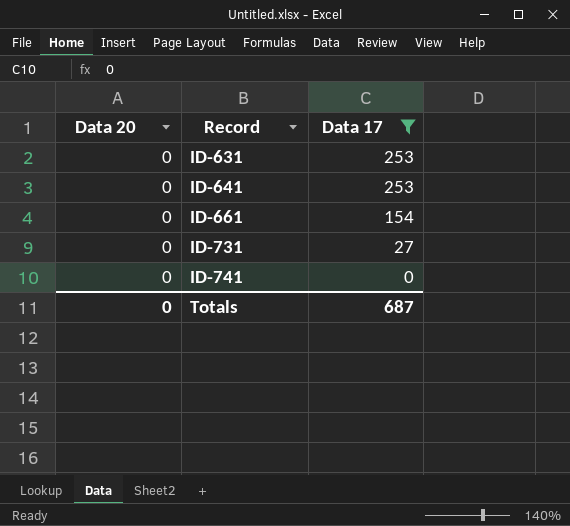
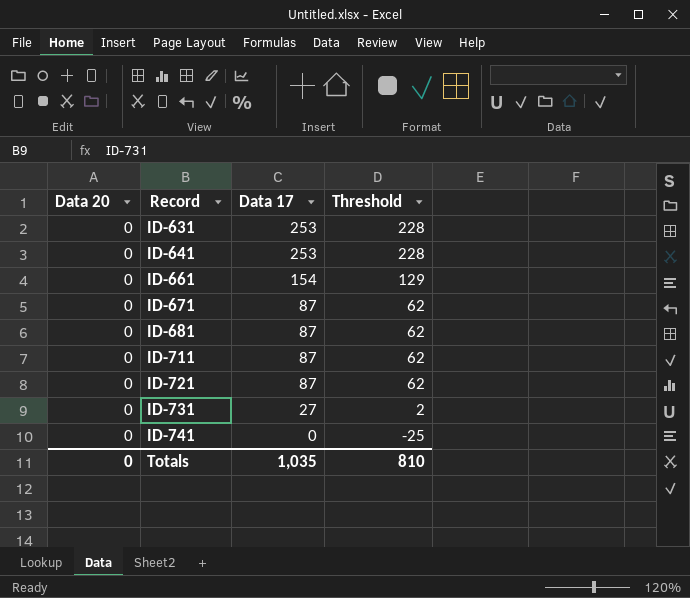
filter: Data 17 != 87 -> none
column Threshold | formula: none -> [Data 17] - 25
Totals | Data 17: 687 -> 1,035

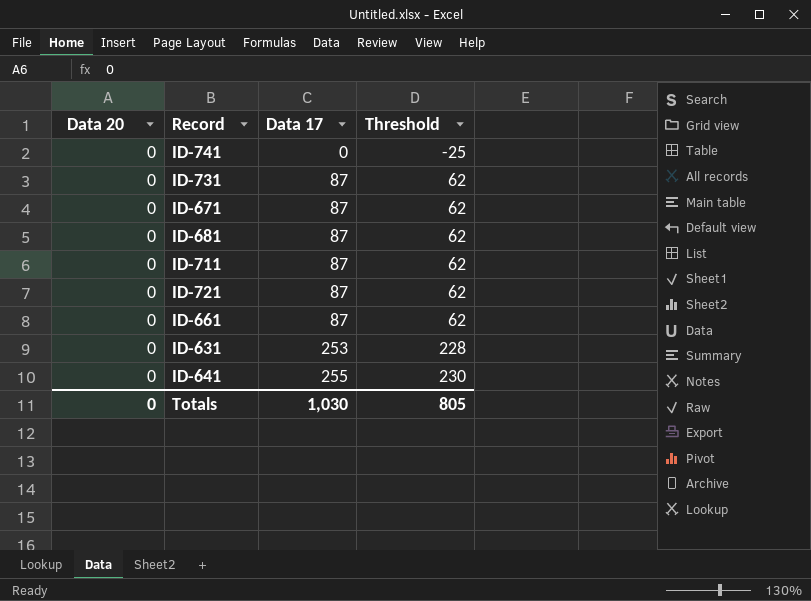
row order: Record ascending -> Data 17 ascending
ID-731 | Data 17: 27 -> 87
ID-731 | Threshold: 2 -> 62
ID-661 | Data 17: 154 -> 87
ID-661 | Threshold: 129 -> 62
ID-641 | Data 17: 253 -> 255
ID-641 | Threshold: 228 -> 230
Totals | Data 17: 1,035 -> 1,030
Totals | Threshold: 810 -> 805

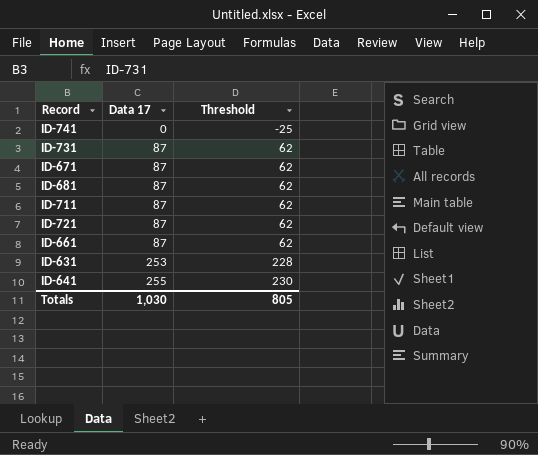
column Data 20 | position: 1 -> none

